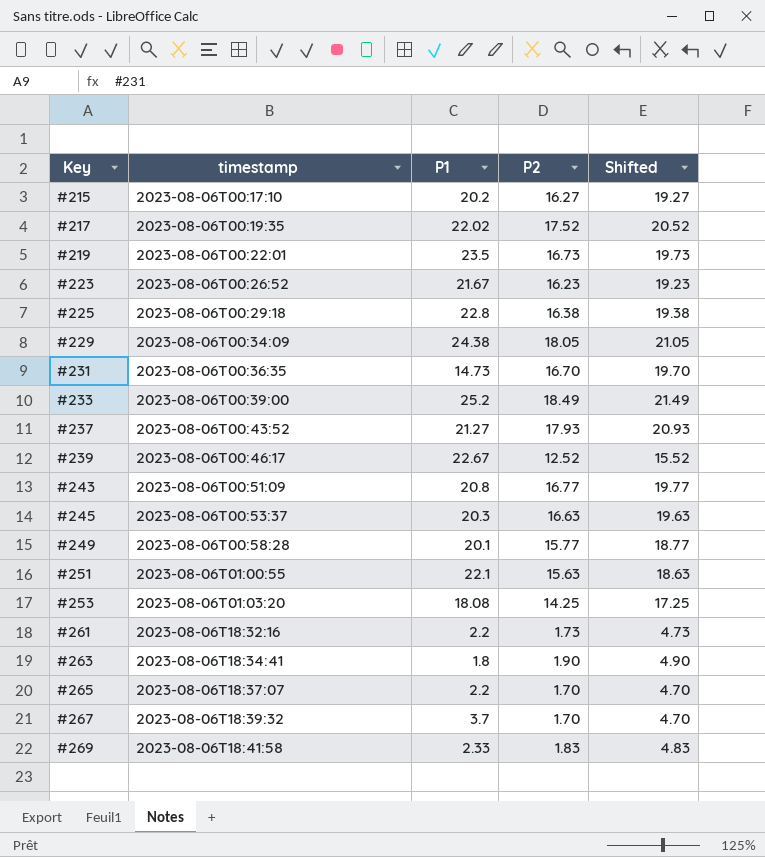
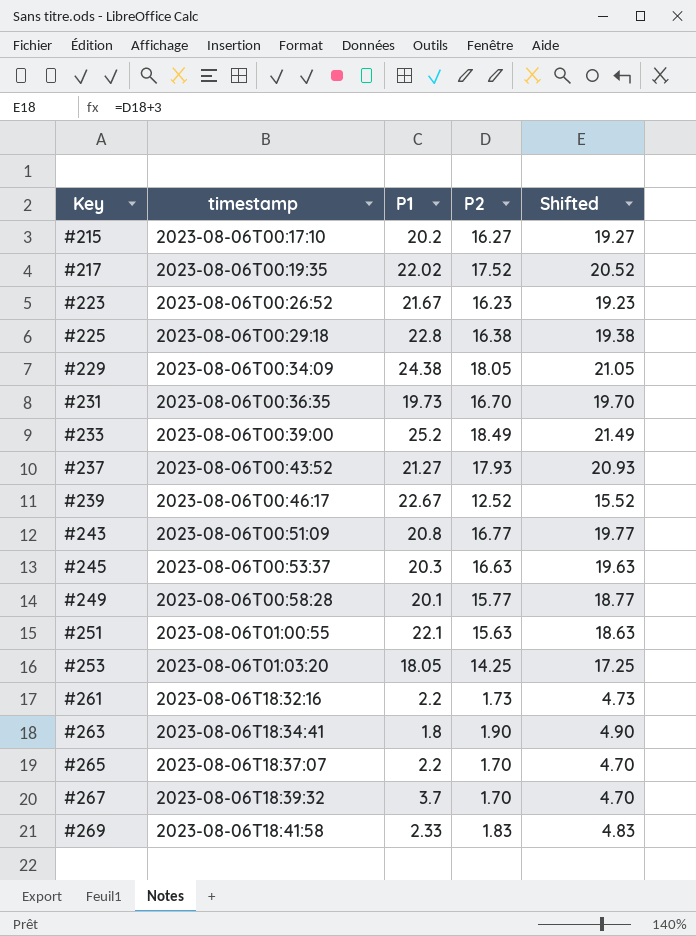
row #219: 2023-08-06T00:22:01 | 23.5 | 16.73 | 19.73 -> none
#231 | P1: 14.73 -> 19.73
#253 | P1: 18.08 -> 18.05

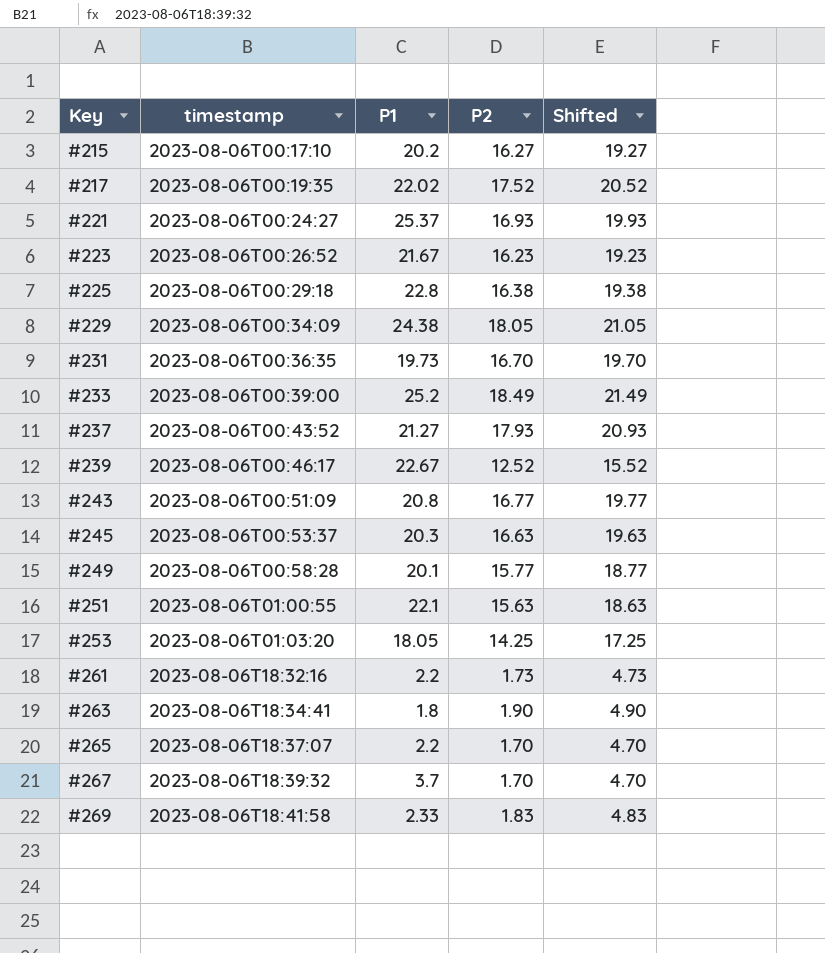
row #221: none -> 2023-08-06T00:24:27 | 25.37 | 16.93 | 19.93

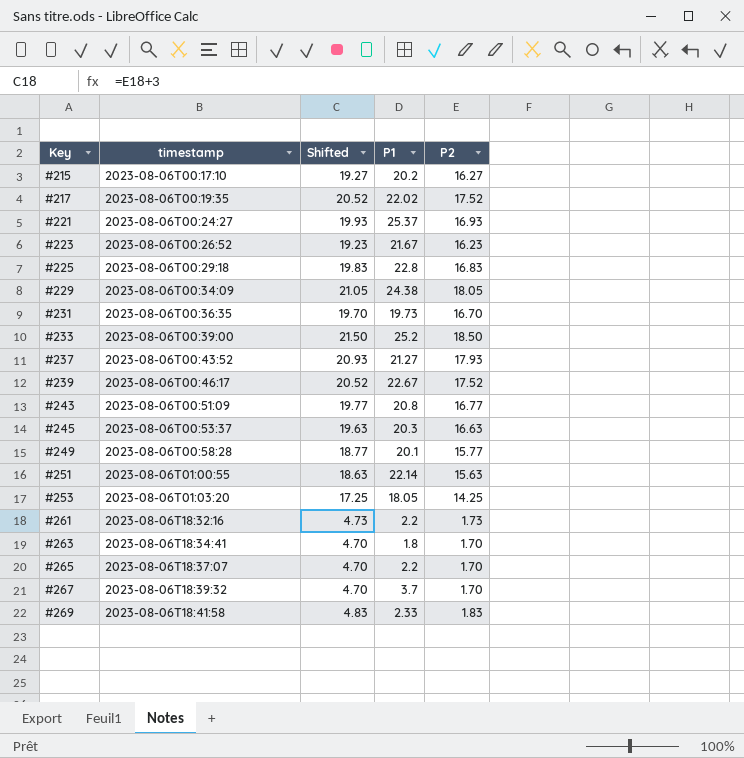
column Shifted | position: 5 -> 3
#225 | Shifted: 19.38 -> 19.83
#225 | P2: 16.38 -> 16.83
#233 | Shifted: 21.49 -> 21.50
#233 | P2: 18.49 -> 18.50
#239 | Shifted: 15.52 -> 20.52
#239 | P2: 12.52 -> 17.52
#251 | P1: 22.1 -> 22.14
#263 | Shifted: 4.90 -> 4.70
#263 | P2: 1.90 -> 1.70

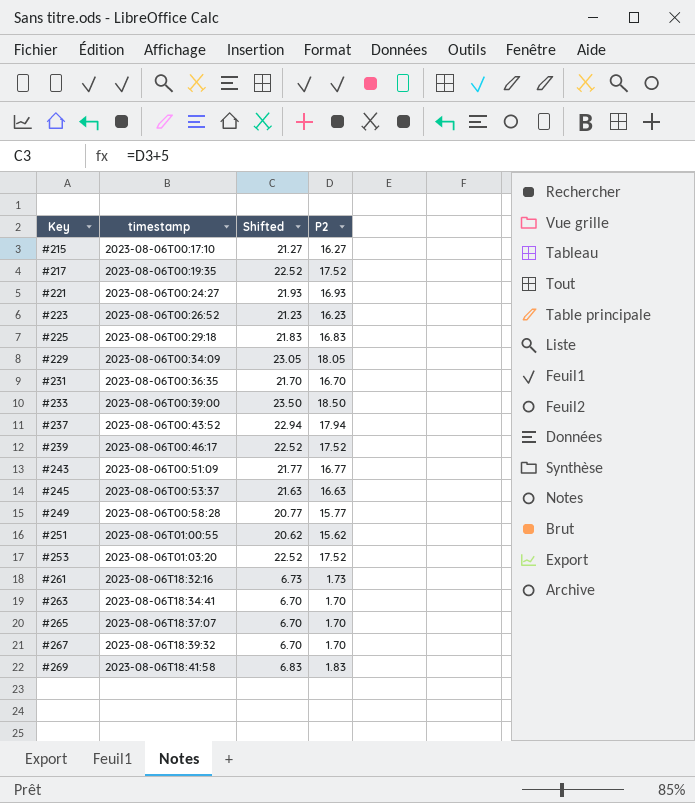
column P1 | position: 4 -> none
column Shifted | formula: [P2] + 3 -> [P2] + 5
#237 | P2: 17.93 -> 17.94
#251 | P2: 15.63 -> 15.62
#253 | P2: 14.25 -> 17.52

